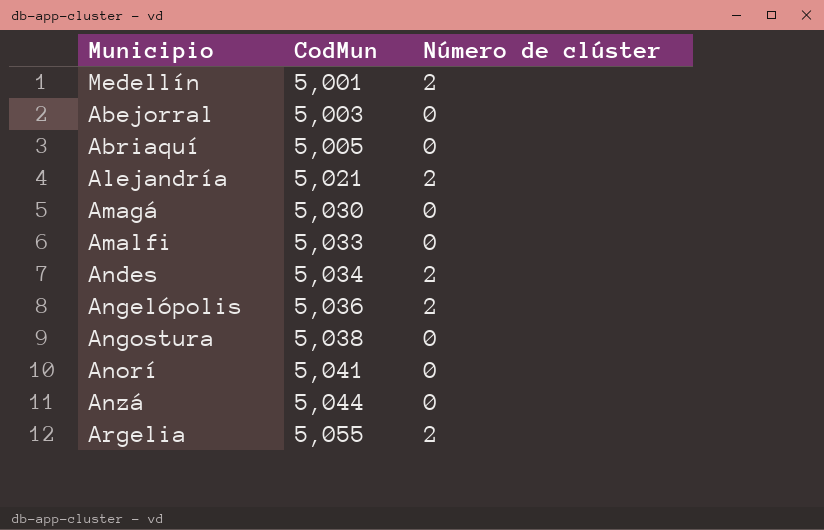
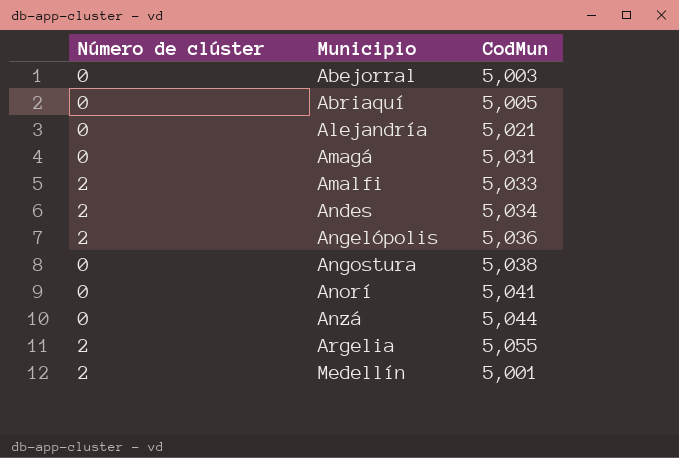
row order: CodMun ascending -> Municipio ascending
column Número de clúster | position: 3 -> 1
Alejandría | Número de clúster: 2 -> 0
Amagá | CodMun: 5,030 -> 5,031
Amalfi | Número de clúster: 0 -> 2

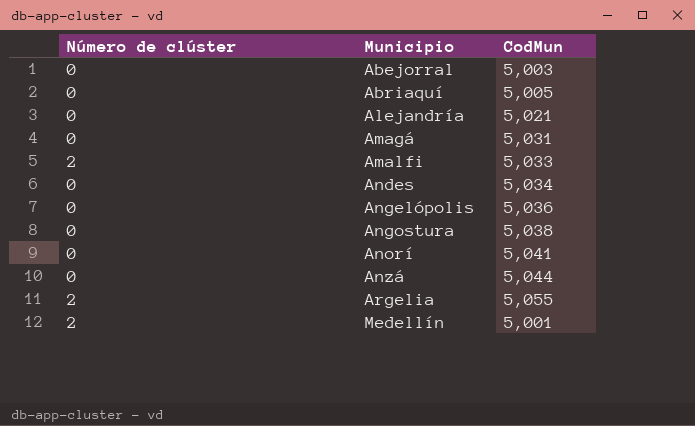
Andes | Número de clúster: 2 -> 0
Angelópolis | Número de clúster: 2 -> 0

